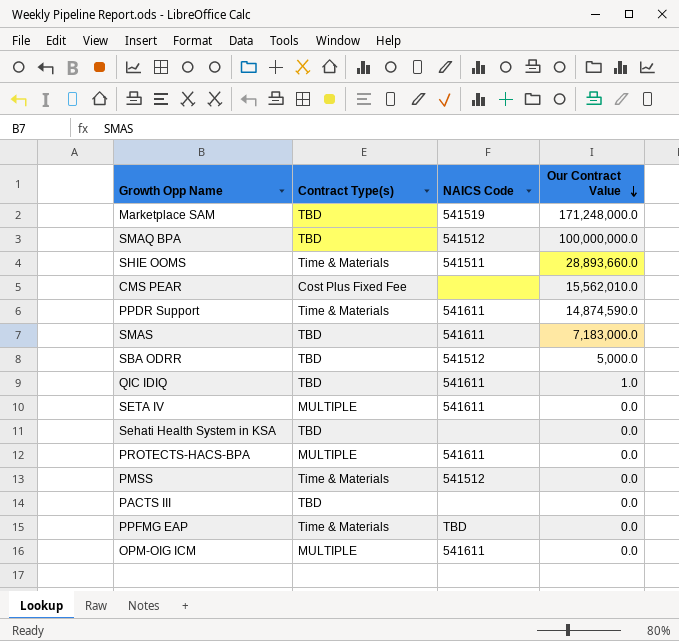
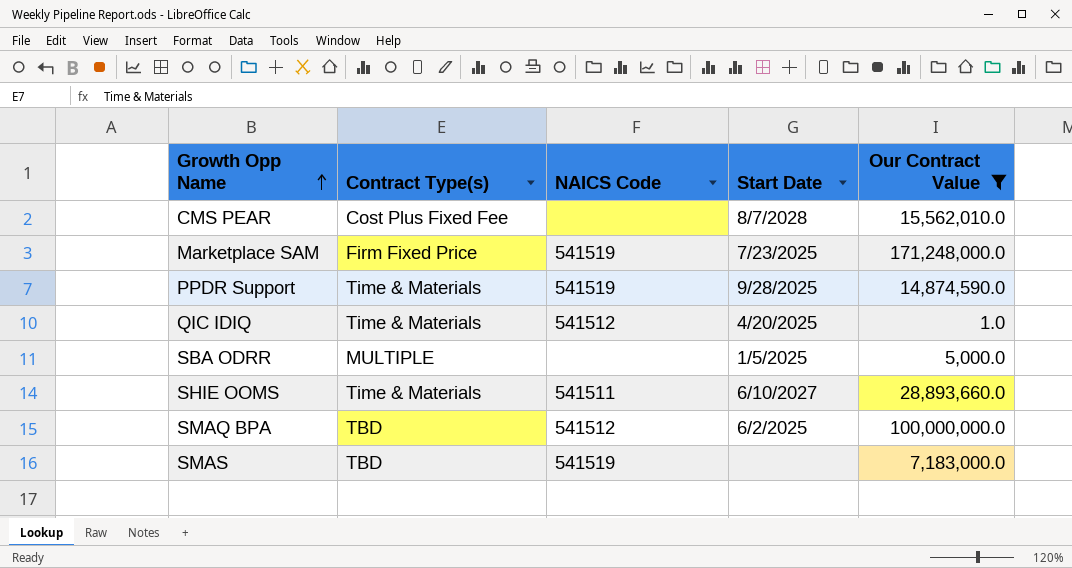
filter: none -> Our Contract Value != 0.0
row order: Our Contract Value descending -> Growth Opp Name ascending
column Start Date | position: none -> 4
Marketplace SAM | Contract Type(s): TBD -> Firm Fixed Price
PPDR Support | NAICS Code: 541611 -> 541519
QIC IDIQ | Contract Type(s): TBD -> Time & Materials
QIC IDIQ | NAICS Code: 541611 -> 541512
SBA ODRR | Contract Type(s): TBD -> MULTIPLE
SBA ODRR | NAICS Code: 541512 -> none
SMAS | NAICS Code: 541611 -> 541519

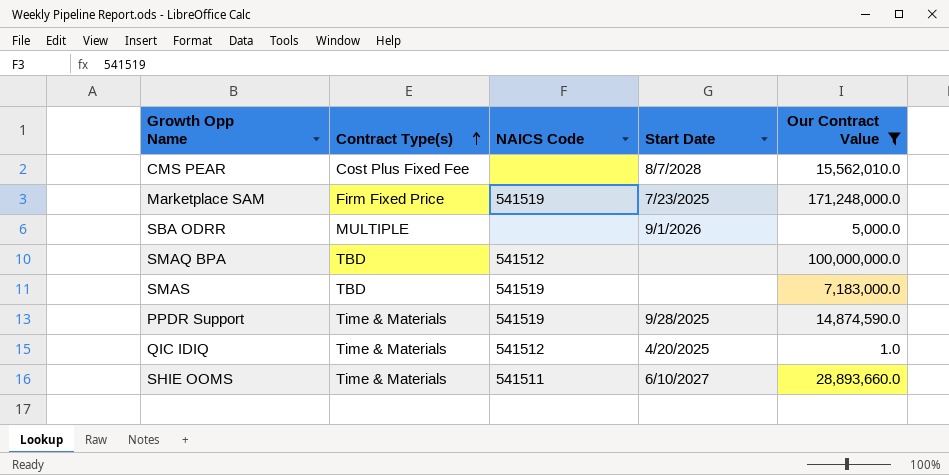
row order: Growth Opp Name ascending -> Contract Type(s) ascending
SBA ODRR | Start Date: 1/5/2025 -> 9/1/2026
SMAQ BPA | Start Date: 6/2/2025 -> none

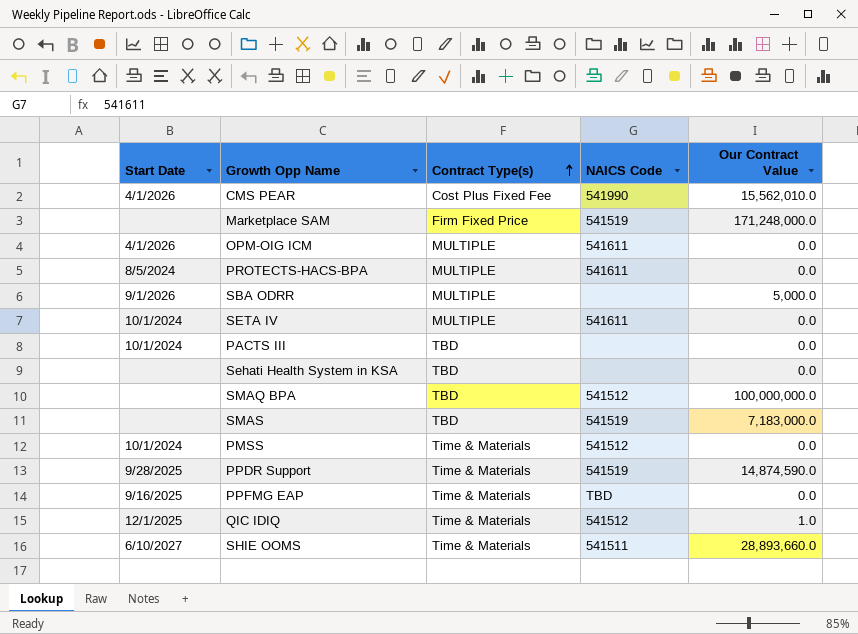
filter: Our Contract Value != 0.0 -> none
column Start Date | position: 4 -> 1
CMS PEAR | Start Date: 8/7/2028 -> 4/1/2026
CMS PEAR | NAICS Code: none -> 541990
Marketplace SAM | Start Date: 7/23/2025 -> none
QIC IDIQ | Start Date: 4/20/2025 -> 12/1/2025

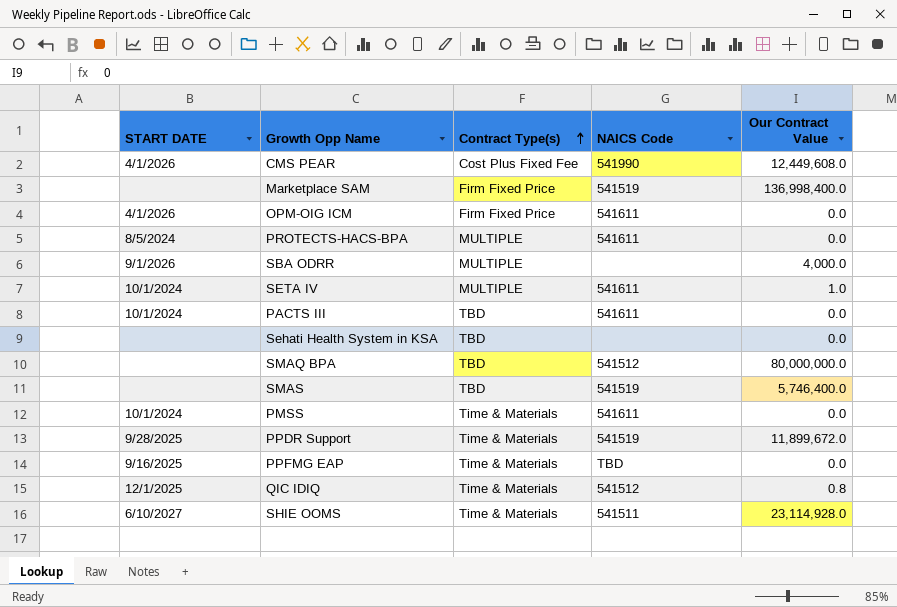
column name: Start Date -> START DATE
CMS PEAR | Our Contract Value: 15,562,010.0 -> 12,449,608.0
Marketplace SAM | Our Contract Value: 171,248,000.0 -> 136,998,400.0
OPM-OIG ICM | Contract Type(s): MULTIPLE -> Firm Fixed Price
SBA ODRR | Our Contract Value: 5,000.0 -> 4,000.0
SETA IV | Our Contract Value: 0.0 -> 1.0
PACTS III | NAICS Code: none -> 541611
SMAQ BPA | Our Contract Value: 100,000,000.0 -> 80,000,000.0
SMAS | Our Contract Value: 7,183,000.0 -> 5,746,400.0
PMSS | NAICS Code: 541512 -> 541611
PPDR Support | Our Contract Value: 14,874,590.0 -> 11,899,672.0
QIC IDIQ | Our Contract Value: 1.0 -> 0.8
SHIE OOMS | Our Contract Value: 28,893,660.0 -> 23,114,928.0

